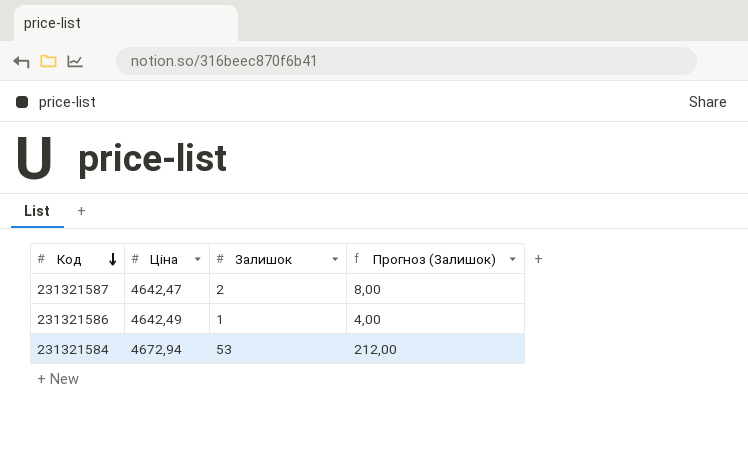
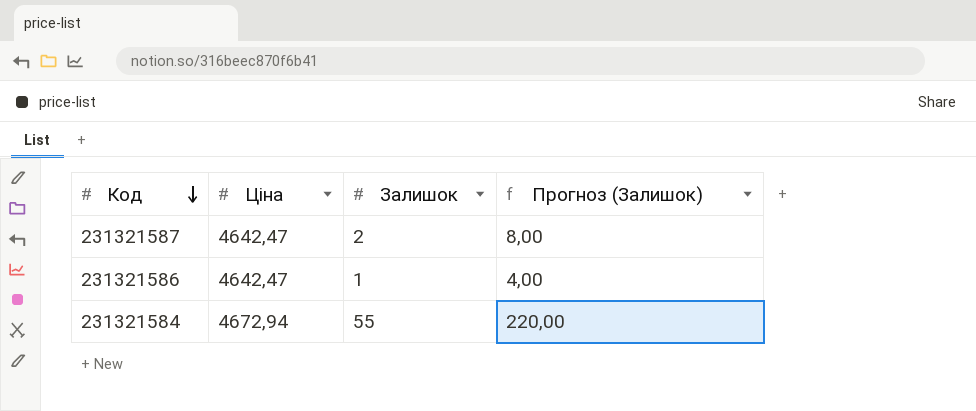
231321586 | Ціна: 4642,49 -> 4642,47
231321584 | Залишок: 53 -> 55
231321584 | Прогноз (Залишок): 212,00 -> 220,00

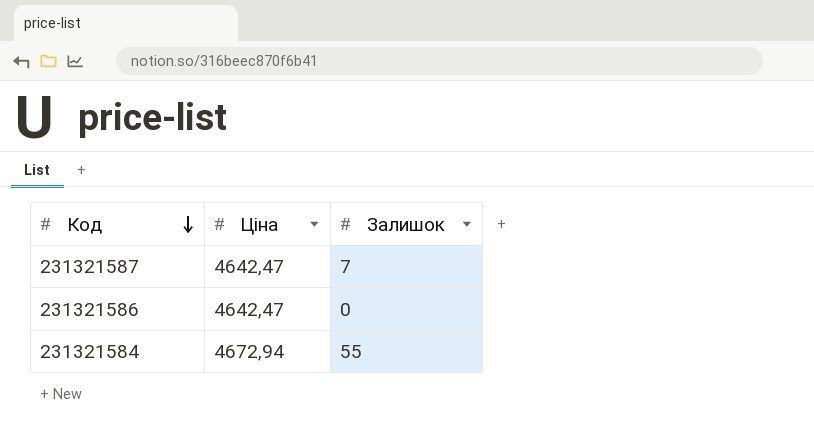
column Прогноз (Залишок) | formula: [Залишок] * 4 -> none
231321587 | Залишок: 2 -> 7
231321586 | Залишок: 1 -> 0

